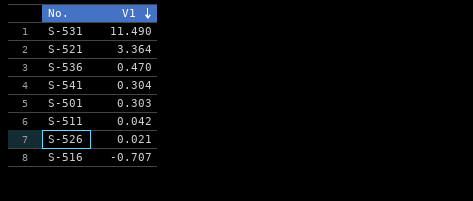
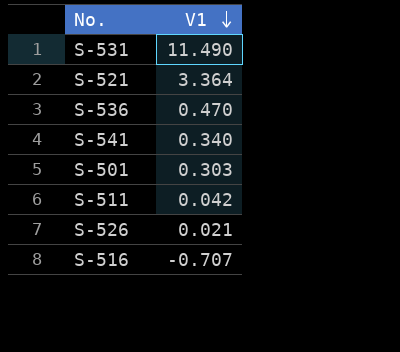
S-541 | V1: 0.304 -> 0.340

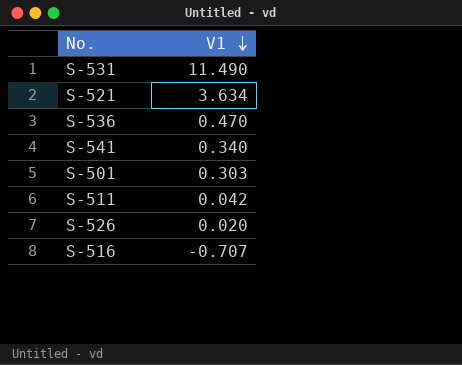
S-521 | V1: 3.364 -> 3.634
S-526 | V1: 0.021 -> 0.020

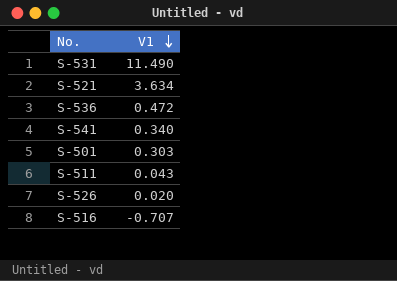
S-536 | V1: 0.470 -> 0.472
S-511 | V1: 0.042 -> 0.043

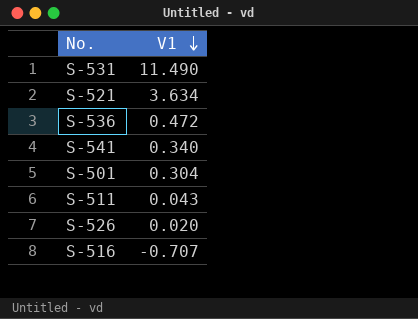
S-501 | V1: 0.303 -> 0.304

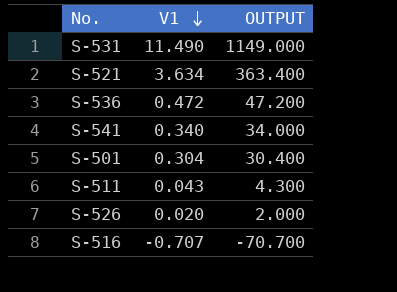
column OUTPUT | formula: none -> [V1] * 100

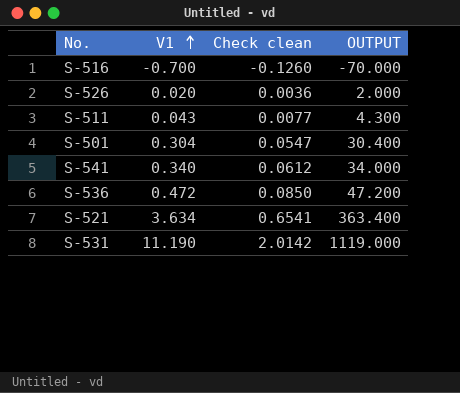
row order: V1 descending -> V1 ascending
column Check clean | formula: none -> [V1] * 0.18
S-516 | V1: -0.707 -> -0.700
S-516 | OUTPUT: -70.700 -> -70.000
S-531 | V1: 11.490 -> 11.190
S-531 | OUTPUT: 1149.000 -> 1119.000

